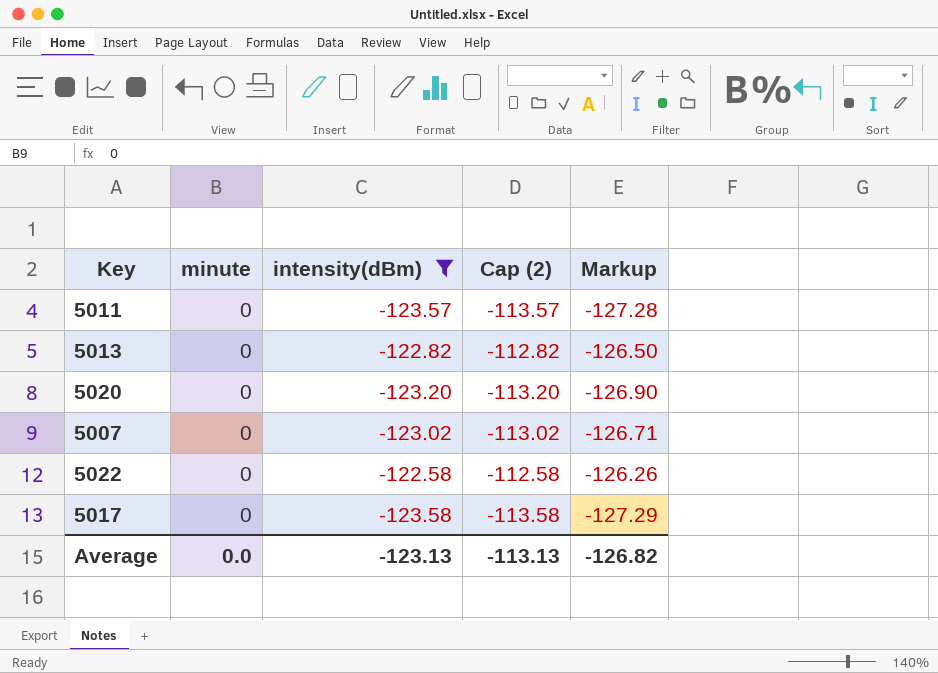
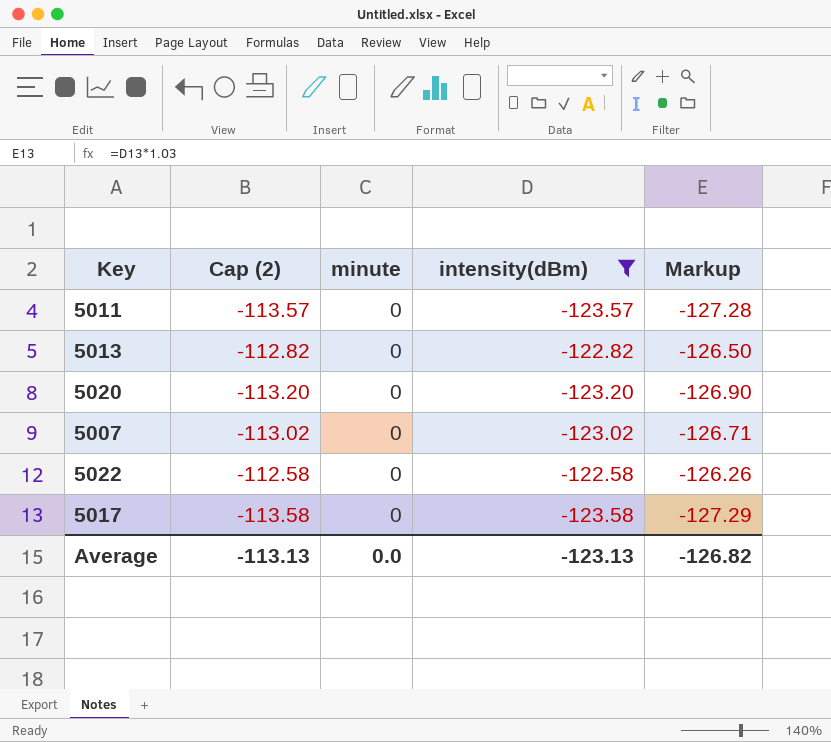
column Cap (2) | position: 4 -> 2

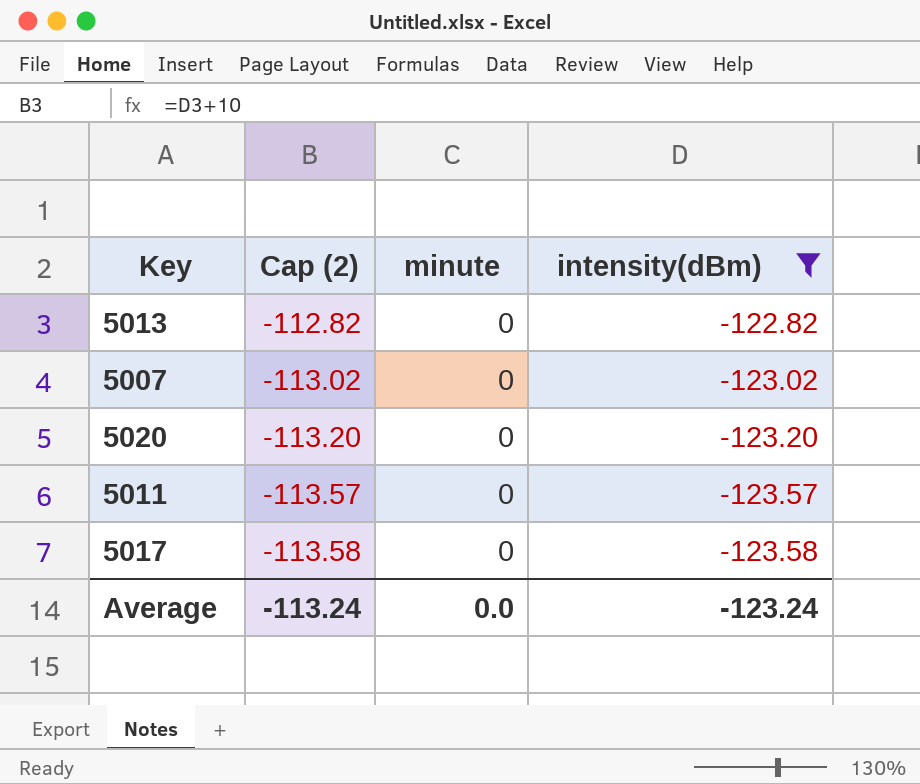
row order: none -> Cap (2) descending
column Markup | formula: [intensity(dBm)] * 1.03 -> none
row 5022: -112.58 | 0 | -122.58 | -126.26 -> none
Average | Cap (2): -113.13 -> -113.24
Average | intensity(dBm): -123.13 -> -123.24

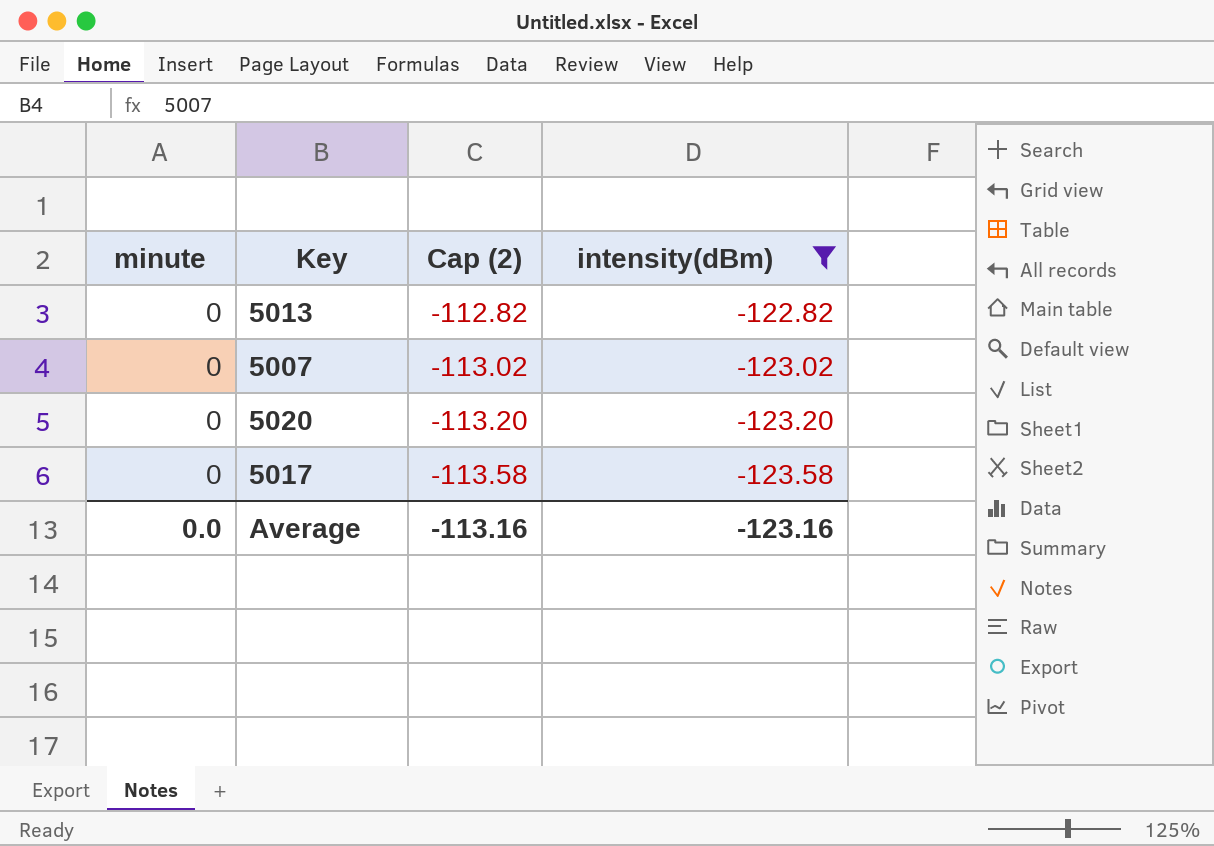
column minute | position: 3 -> 1
row 5011: -113.57 | 0 | -123.57 -> none
Average | Cap (2): -113.24 -> -113.16
Average | intensity(dBm): -123.24 -> -123.16

